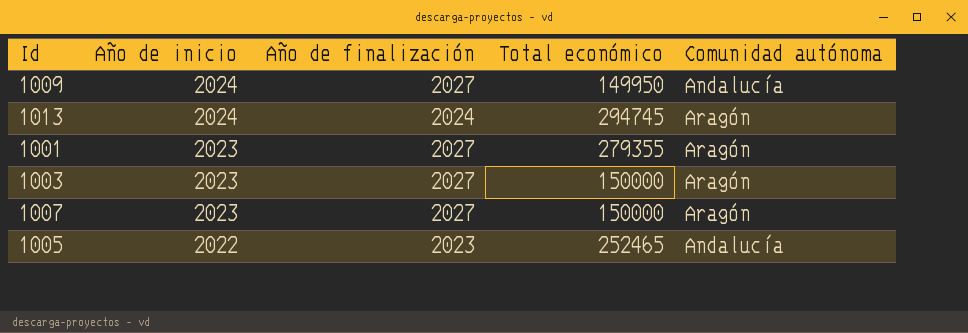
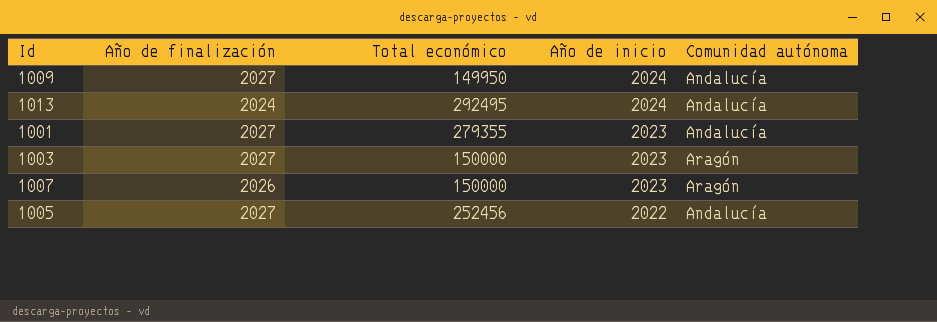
column Año de inicio | position: 2 -> 4
1013 | Total económico: 294745 -> 292495
1013 | Comunidad autónoma: Aragón -> Andalucía
1001 | Comunidad autónoma: Aragón -> Andalucía
1007 | Año de finalización: 2027 -> 2026
1005 | Año de finalización: 2023 -> 2027
1005 | Total económico: 252465 -> 252456

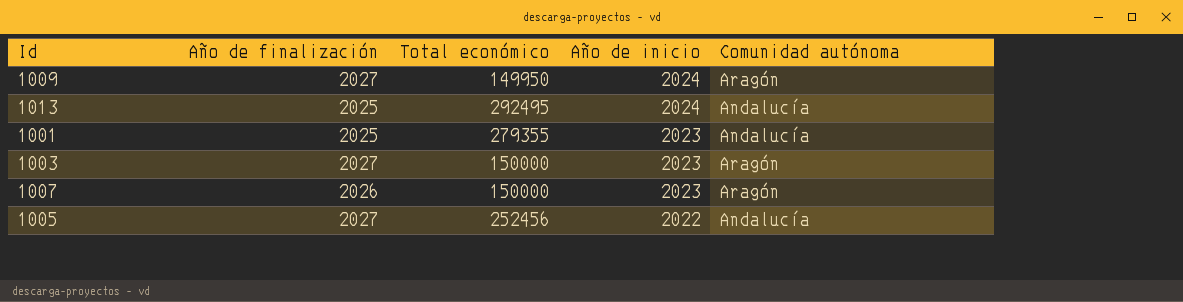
1009 | Comunidad autónoma: Andalucía -> Aragón
1013 | Año de finalización: 2024 -> 2025
1001 | Año de finalización: 2027 -> 2025

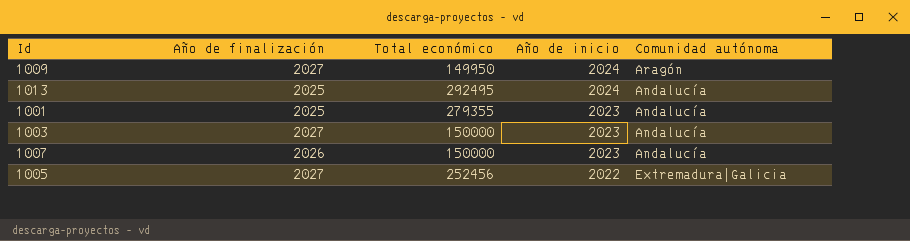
1003 | Comunidad autónoma: Aragón -> Andalucía
1007 | Comunidad autónoma: Aragón -> Andalucía
1005 | Comunidad autónoma: Andalucía -> Extremadura|Galicia

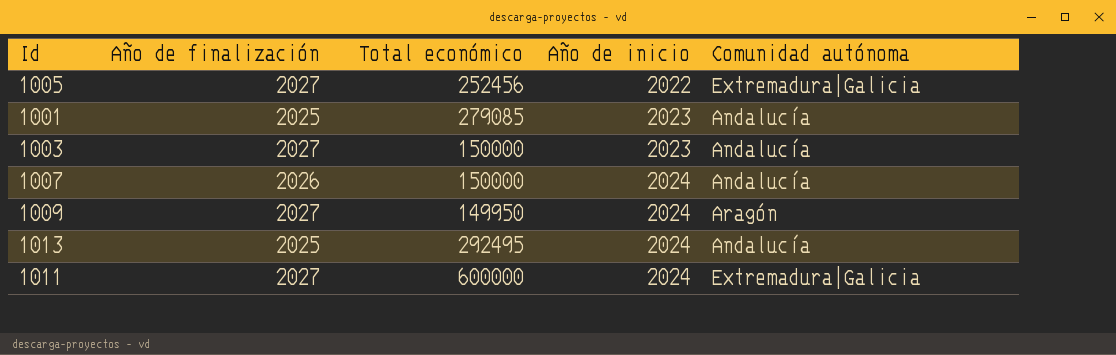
row order: Año de inicio descending -> Año de inicio ascending
1001 | Total económico: 279355 -> 279085
1007 | Año de inicio: 2023 -> 2024
row 1011: none -> 2027 | 600000 | 2024 | Extremadura|Galicia

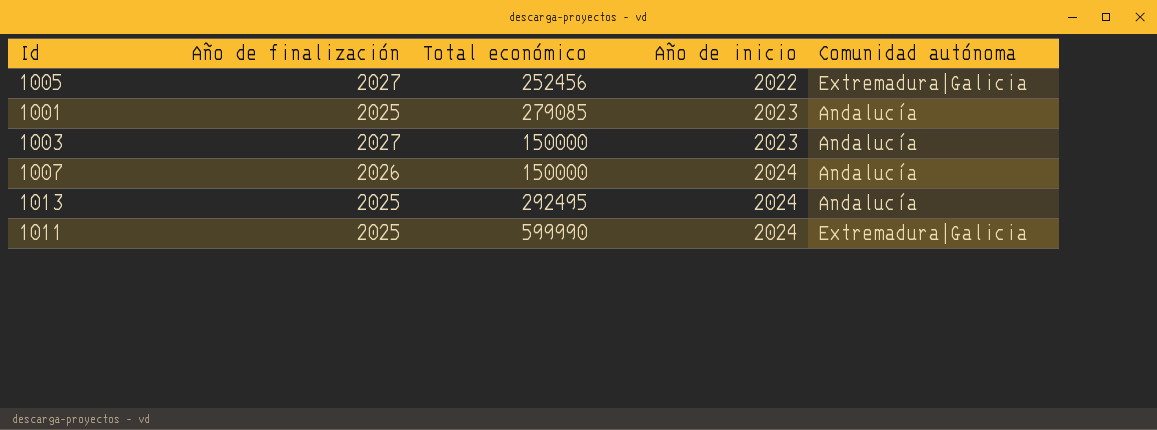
row 1009: 2027 | 149950 | 2024 | Aragón -> none
1011 | Año de finalización: 2027 -> 2025
1011 | Total económico: 600000 -> 599990

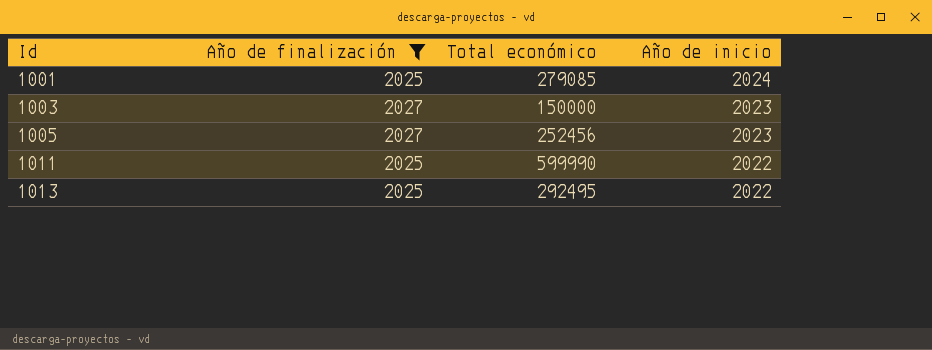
filter: none -> Año de finalización != 2026
row order: Año de inicio ascending -> Id ascending
column Comunidad autónoma | position: 5 -> none
1001 | Año de inicio: 2023 -> 2024
1005 | Año de inicio: 2022 -> 2023
1011 | Año de inicio: 2024 -> 2022
1013 | Año de inicio: 2024 -> 2022

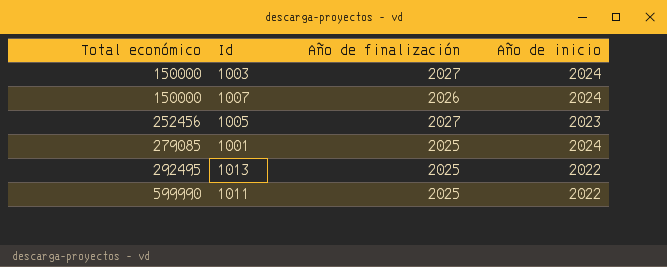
filter: Año de finalización != 2026 -> none
row order: Id ascending -> Total económico ascending
column Total económico | position: 3 -> 1
1003 | Año de inicio: 2023 -> 2024

